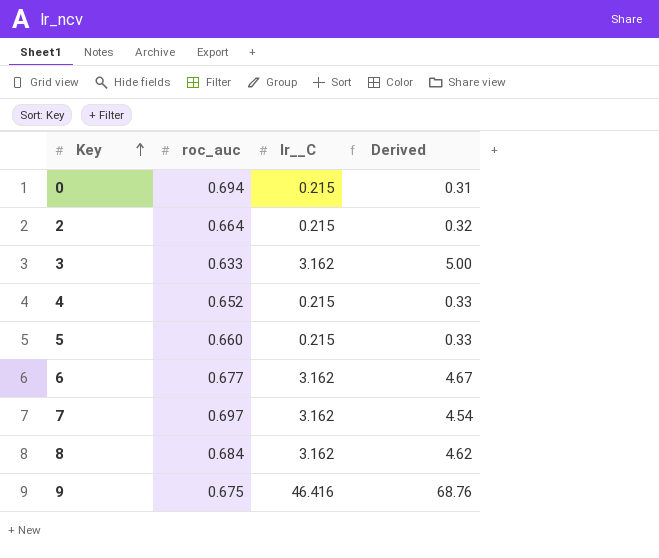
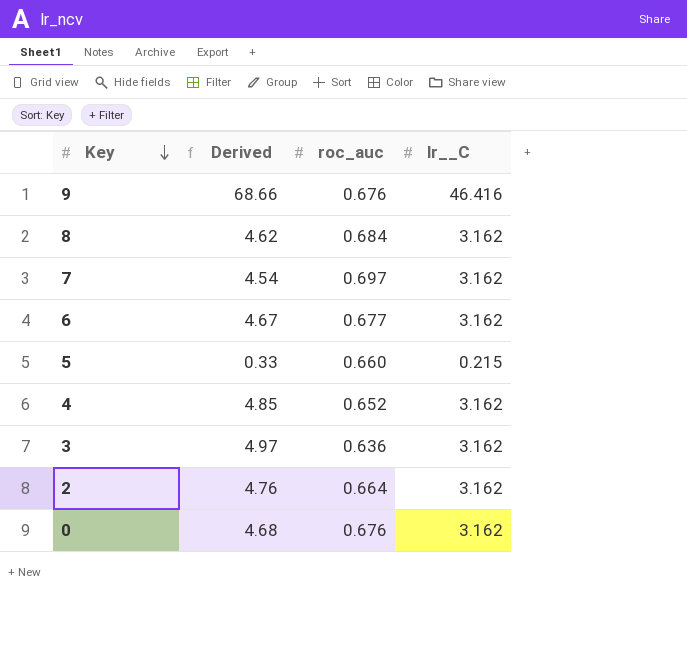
row order: Key ascending -> Key descending
column Derived | position: 4 -> 2
9 | Derived: 68.76 -> 68.66
9 | roc_auc: 0.675 -> 0.676
4 | Derived: 0.33 -> 4.85
4 | lr__C: 0.215 -> 3.162
3 | Derived: 5.00 -> 4.97
3 | roc_auc: 0.633 -> 0.636
2 | Derived: 0.32 -> 4.76
2 | lr__C: 0.215 -> 3.162
0 | Derived: 0.31 -> 4.68
0 | roc_auc: 0.694 -> 0.676
0 | lr__C: 0.215 -> 3.162

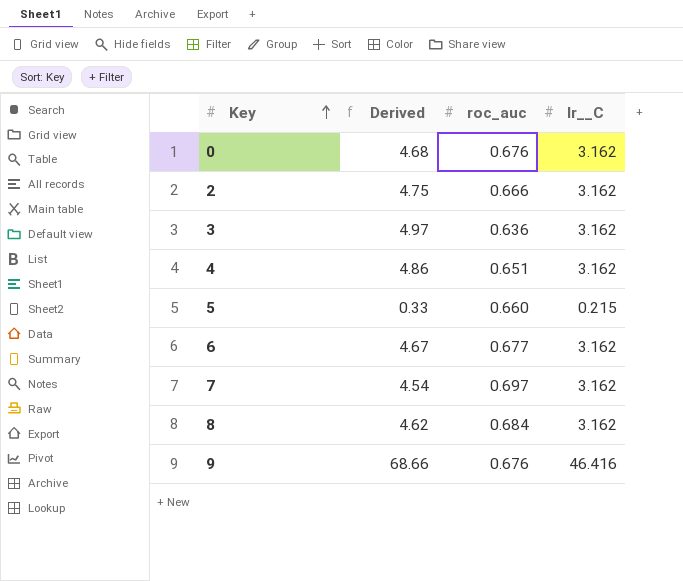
row order: Key descending -> Key ascending
2 | Derived: 4.76 -> 4.75
2 | roc_auc: 0.664 -> 0.666
4 | Derived: 4.85 -> 4.86
4 | roc_auc: 0.652 -> 0.651

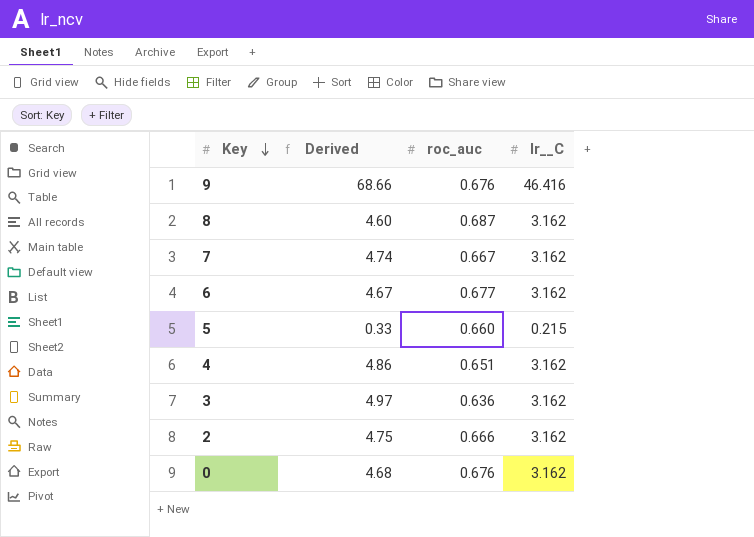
row order: Key ascending -> Key descending
8 | Derived: 4.62 -> 4.60
8 | roc_auc: 0.684 -> 0.687
7 | Derived: 4.54 -> 4.74
7 | roc_auc: 0.697 -> 0.667

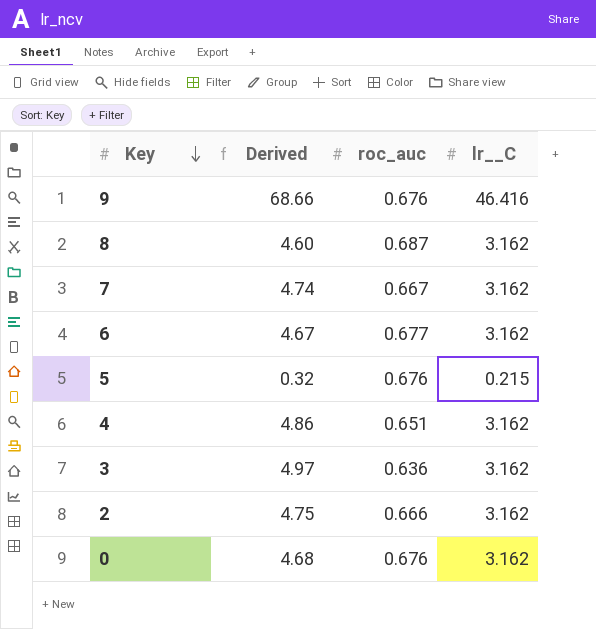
5 | Derived: 0.33 -> 0.32
5 | roc_auc: 0.660 -> 0.676

